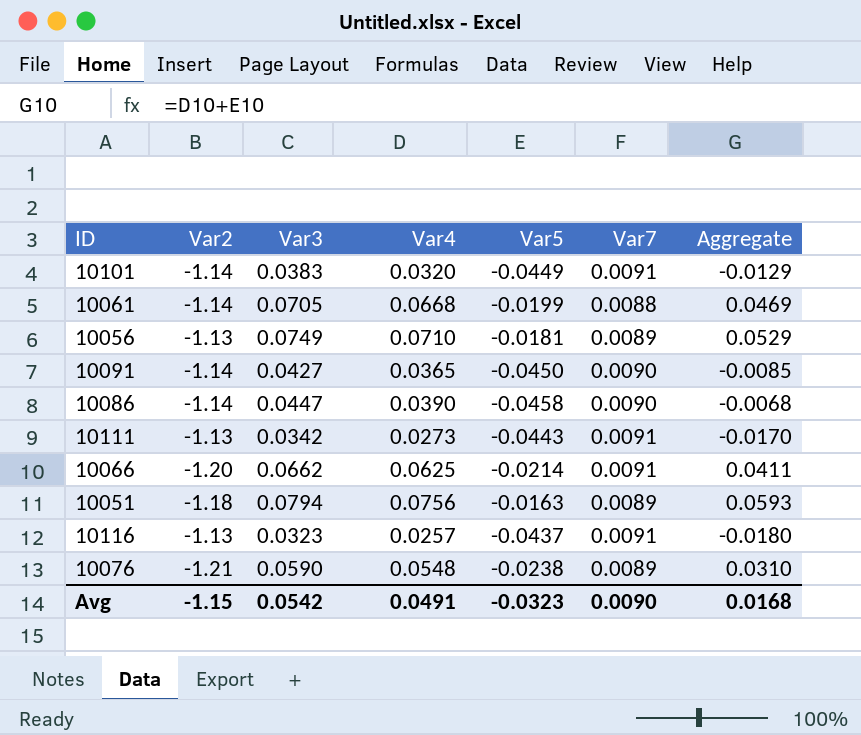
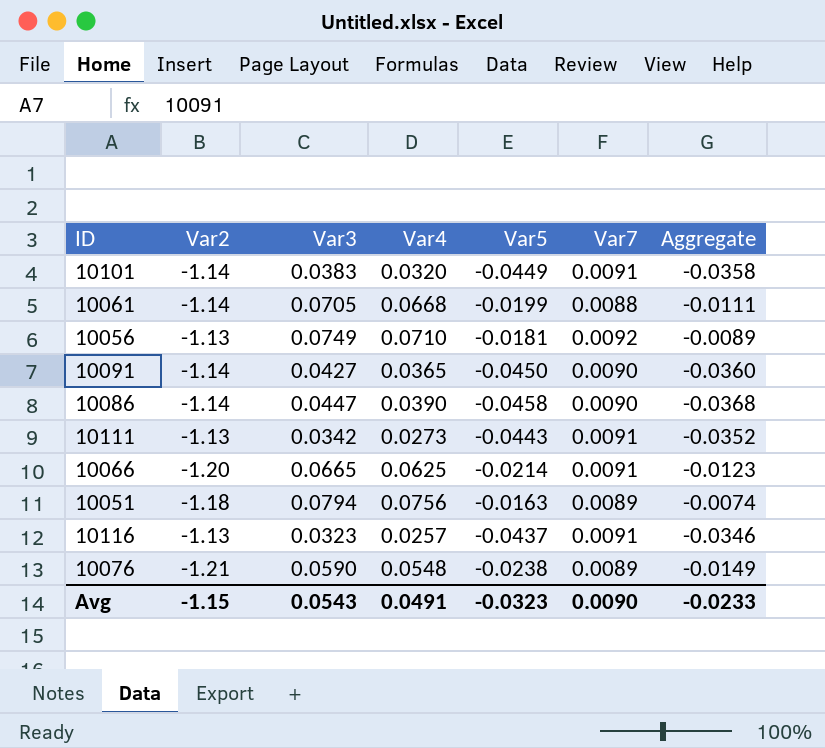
column Aggregate | formula: [Var4] + [Var5] -> [Var5] + [Var7]
10056 | Var7: 0.0089 -> 0.0092
10066 | Var3: 0.0662 -> 0.0665
Avg | Var3: 0.0542 -> 0.0543
Avg | Aggregate: 0.0168 -> -0.0233

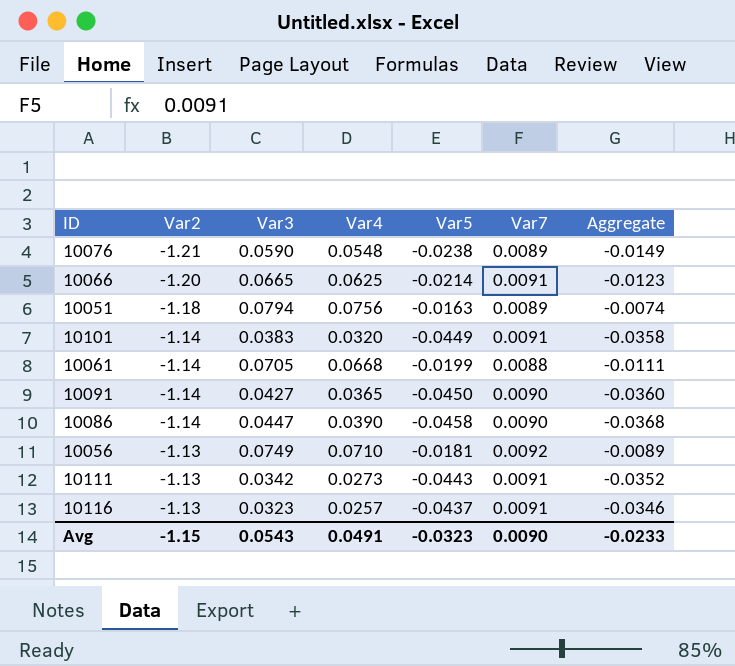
row order: none -> Var2 ascending

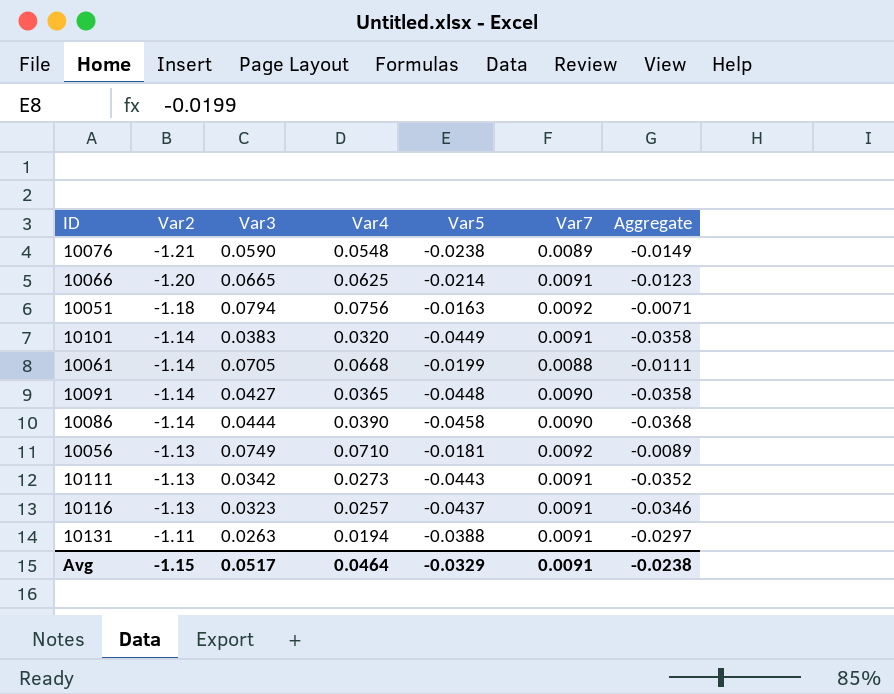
10051 | Var7: 0.0089 -> 0.0092
10051 | Aggregate: -0.0074 -> -0.0071
10091 | Var5: -0.0450 -> -0.0448
10091 | Aggregate: -0.0360 -> -0.0358
10086 | Var3: 0.0447 -> 0.0444
row 10131: none -> -1.11 | 0.0263 | 0.0194 | -0.0388 | 0.0091 | -0.0297
Avg | Var3: 0.0543 -> 0.0517
Avg | Var4: 0.0491 -> 0.0464
Avg | Var5: -0.0323 -> -0.0329
Avg | Var7: 0.0090 -> 0.0091
Avg | Aggregate: -0.0233 -> -0.0238

